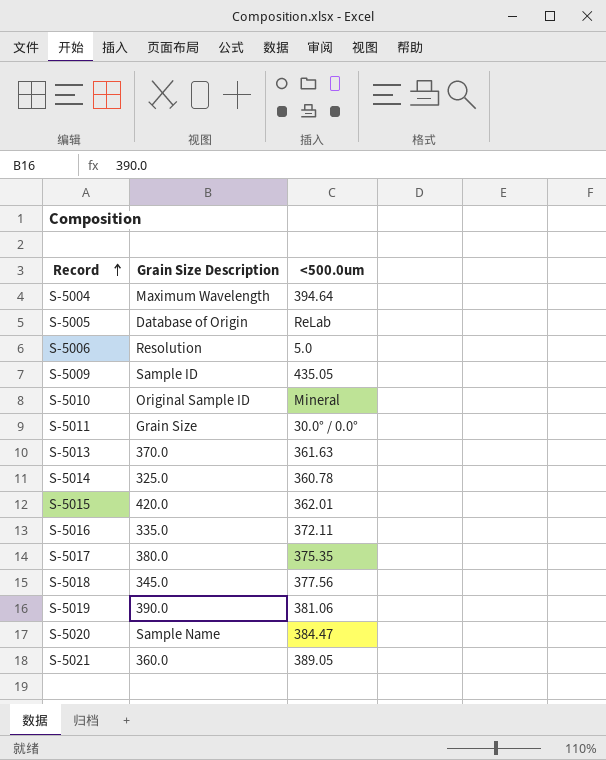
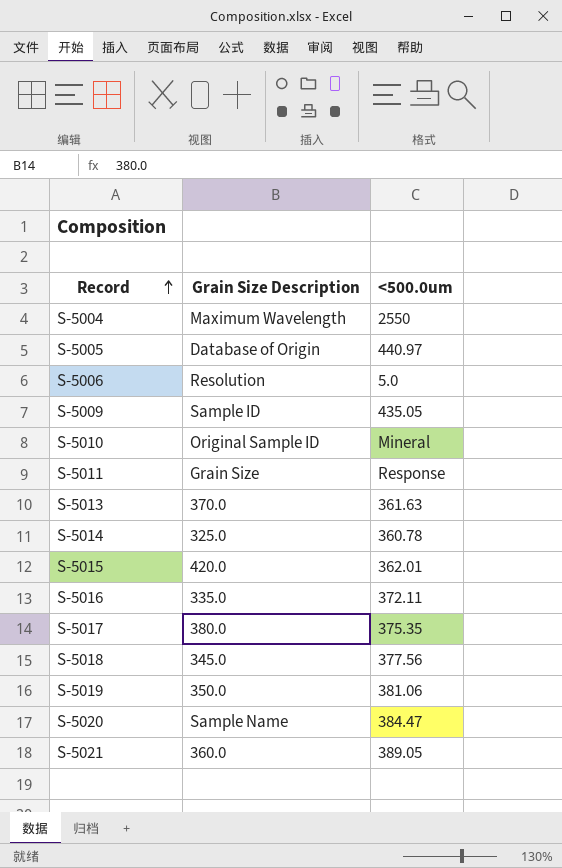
S-5004 | <500.0um: 394.64 -> 2550
S-5005 | <500.0um: ReLab -> 440.97
S-5011 | <500.0um: 30.0° / 0.0° -> Response
S-5019 | Grain Size Description: 390.0 -> 350.0

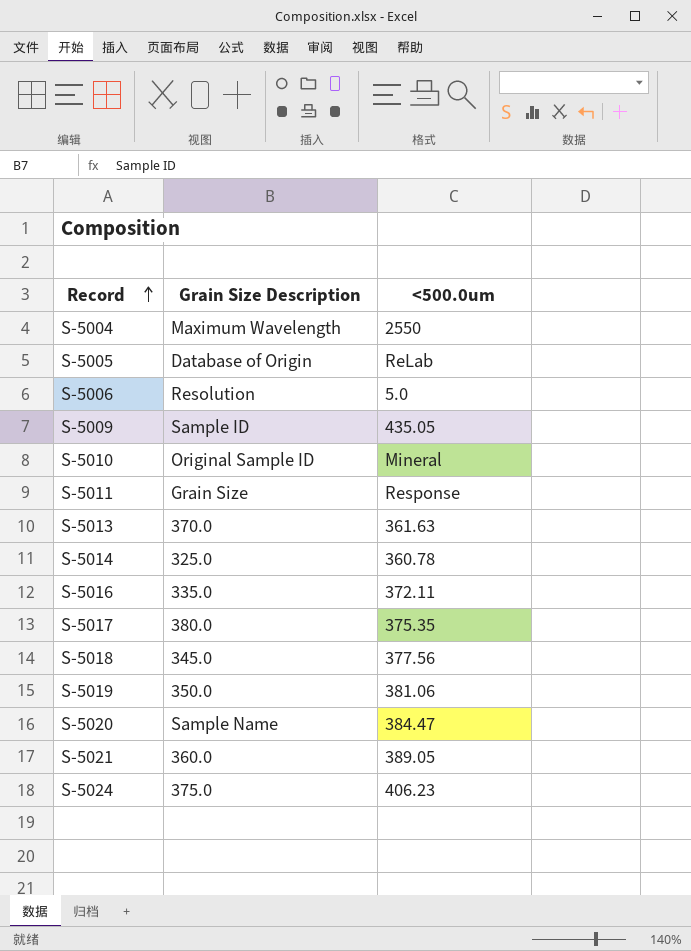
row S-5015: 420.0 | 362.01 -> none
S-5005 | <500.0um: 440.97 -> ReLab
row S-5024: none -> 375.0 | 406.23

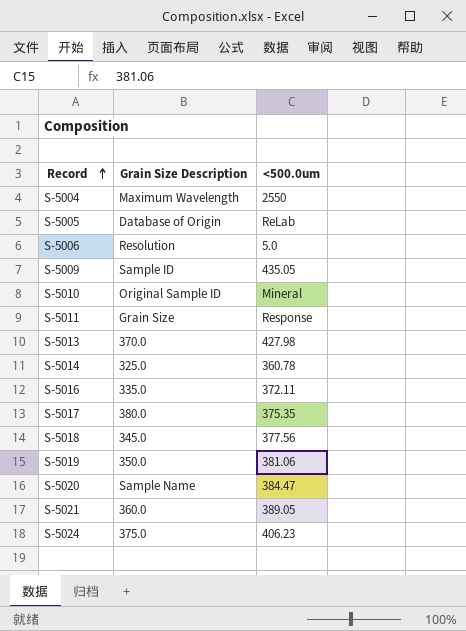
S-5013 | <500.0um: 361.63 -> 427.98

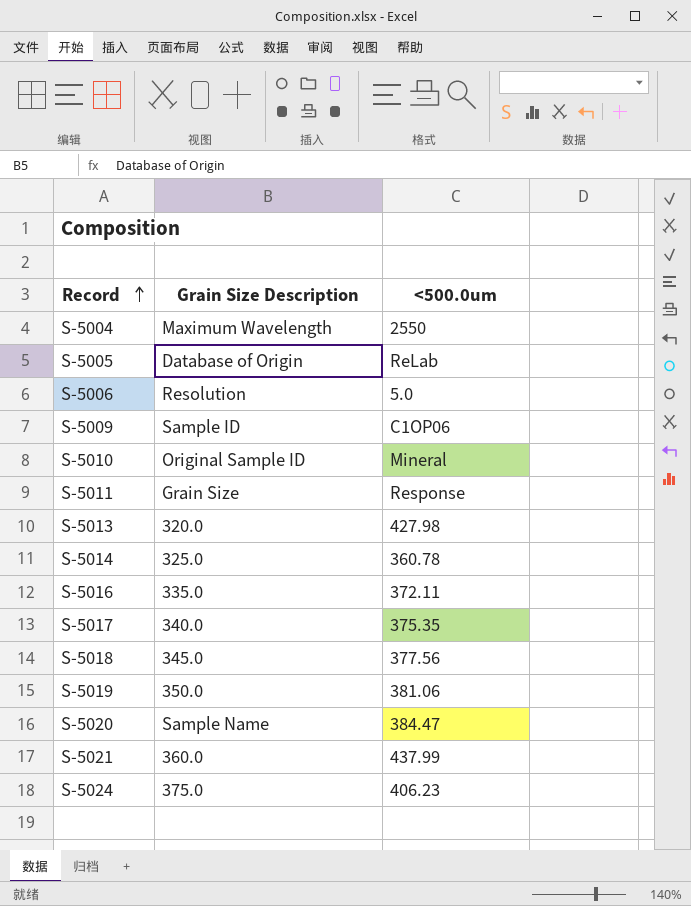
S-5009 | <500.0um: 435.05 -> C1OP06
S-5013 | Grain Size Description: 370.0 -> 320.0
S-5017 | Grain Size Description: 380.0 -> 340.0
S-5021 | <500.0um: 389.05 -> 437.99

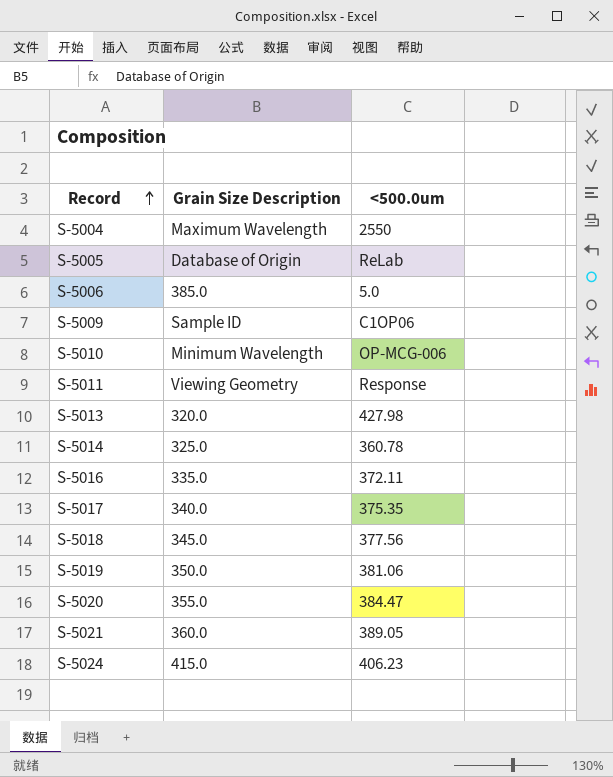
S-5006 | Grain Size Description: Resolution -> 385.0
S-5010 | Grain Size Description: Original Sample ID -> Minimum Wavelength
S-5010 | <500.0um: Mineral -> OP-MCG-006
S-5011 | Grain Size Description: Grain Size -> Viewing Geometry
S-5020 | Grain Size Description: Sample Name -> 355.0
S-5021 | <500.0um: 437.99 -> 389.05
S-5024 | Grain Size Description: 375.0 -> 415.0

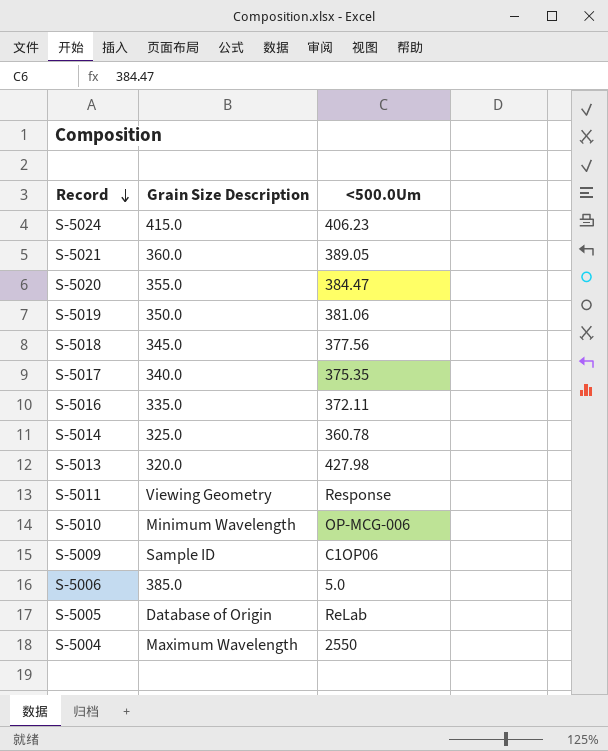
row order: Record ascending -> Record descending
column name: <500.0um -> <500.0Um

